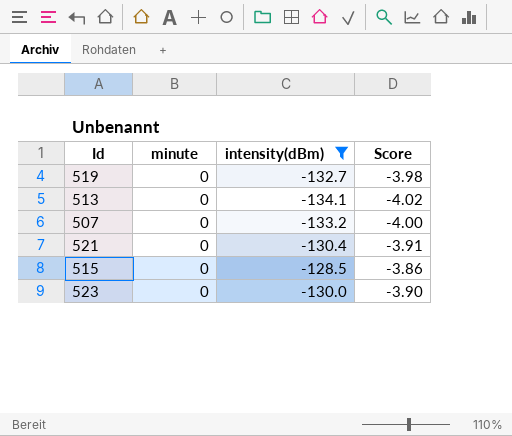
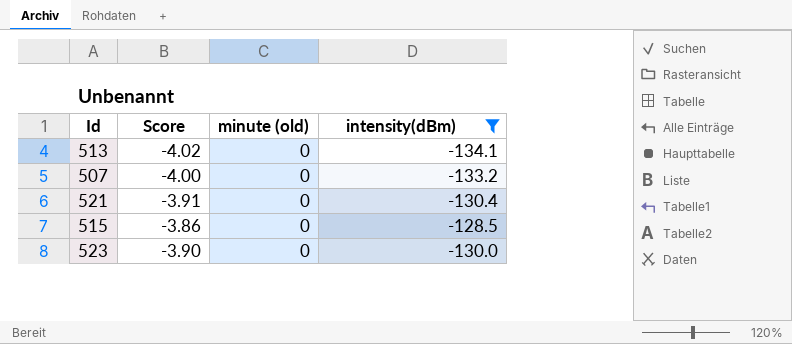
column Score | position: 4 -> 2
column name: minute -> minute (old)
row 519: 0 | -132.7 | -3.98 -> none

